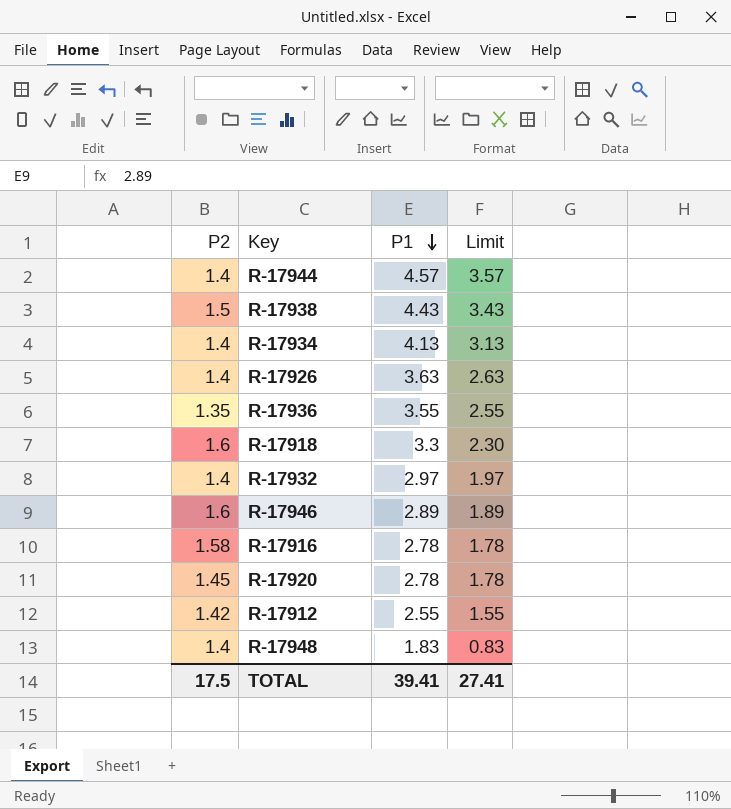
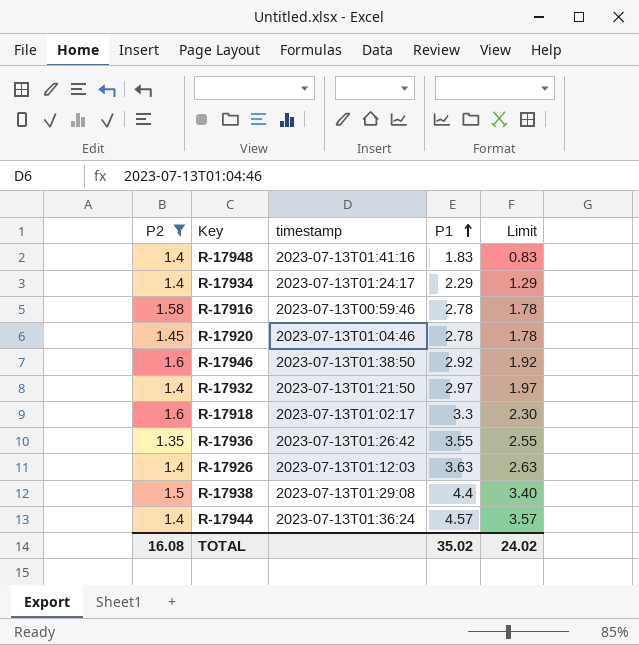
filter: none -> P2 != 1.42
row order: P1 descending -> P1 ascending
column timestamp | position: none -> 3
R-17934 | P1: 4.13 -> 2.29
R-17934 | Limit: 3.13 -> 1.29
R-17946 | P1: 2.89 -> 2.92
R-17946 | Limit: 1.89 -> 1.92
R-17938 | P1: 4.43 -> 4.4
R-17938 | Limit: 3.43 -> 3.40
TOTAL | P2: 17.5 -> 16.08
TOTAL | P1: 39.41 -> 35.02
TOTAL | Limit: 27.41 -> 24.02

